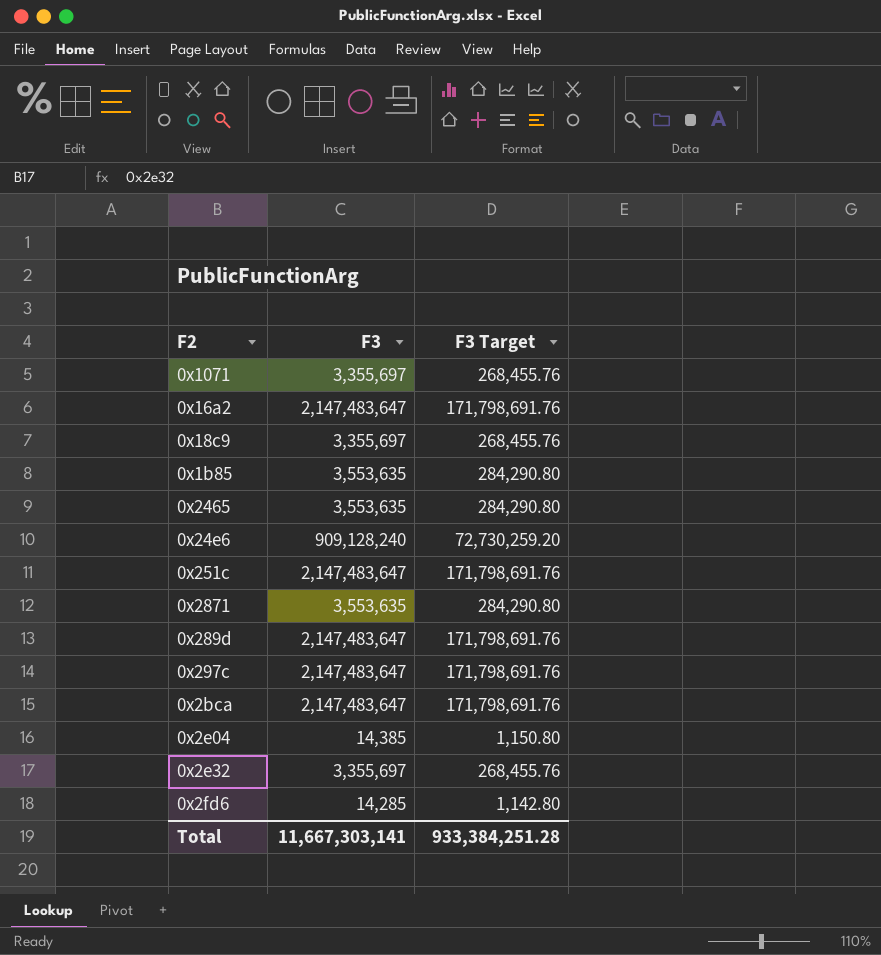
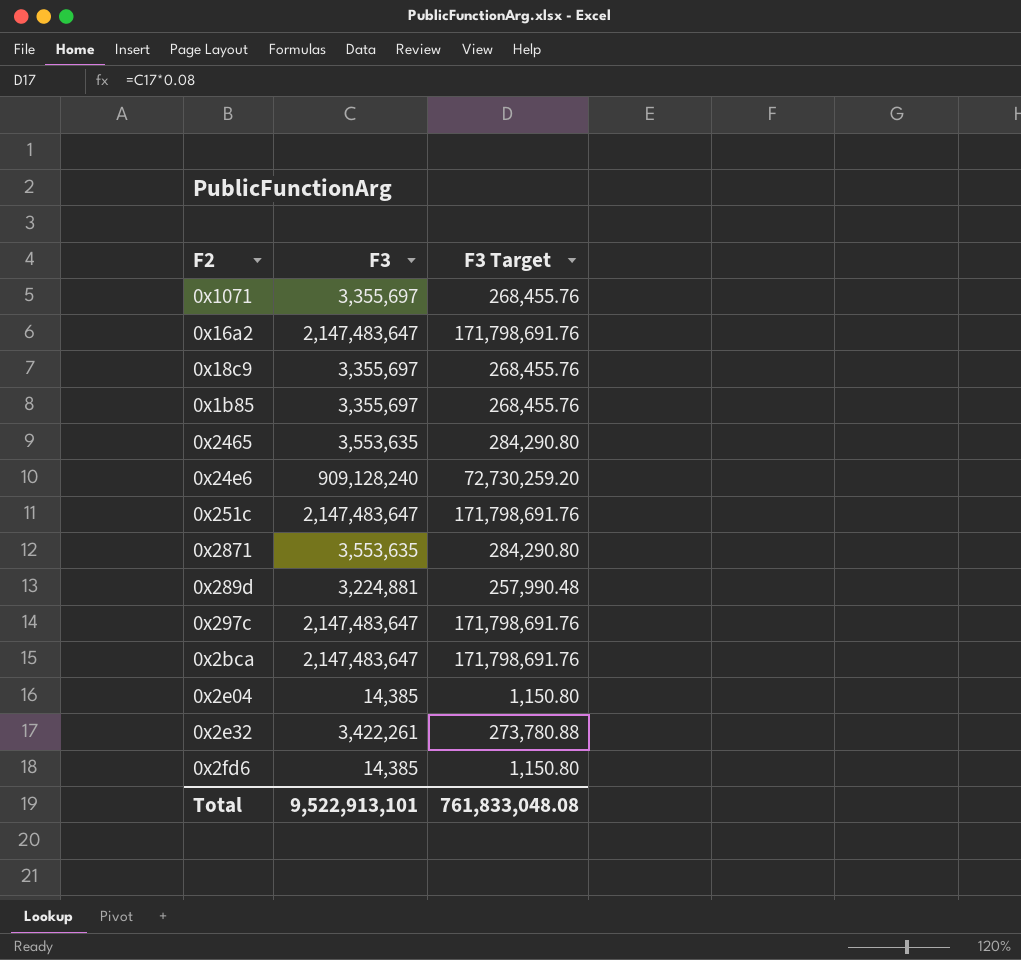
0x1b85 | F3: 3,553,635 -> 3,355,697
0x1b85 | F3 Target: 284,290.80 -> 268,455.76
0x289d | F3: 2,147,483,647 -> 3,224,881
0x289d | F3 Target: 171,798,691.76 -> 257,990.48
0x2e32 | F3: 3,355,697 -> 3,422,261
0x2e32 | F3 Target: 268,455.76 -> 273,780.88
0x2fd6 | F3: 14,285 -> 14,385
0x2fd6 | F3 Target: 1,142.80 -> 1,150.80
Total | F3: 11,667,303,141 -> 9,522,913,101
Total | F3 Target: 933,384,251.28 -> 761,833,048.08

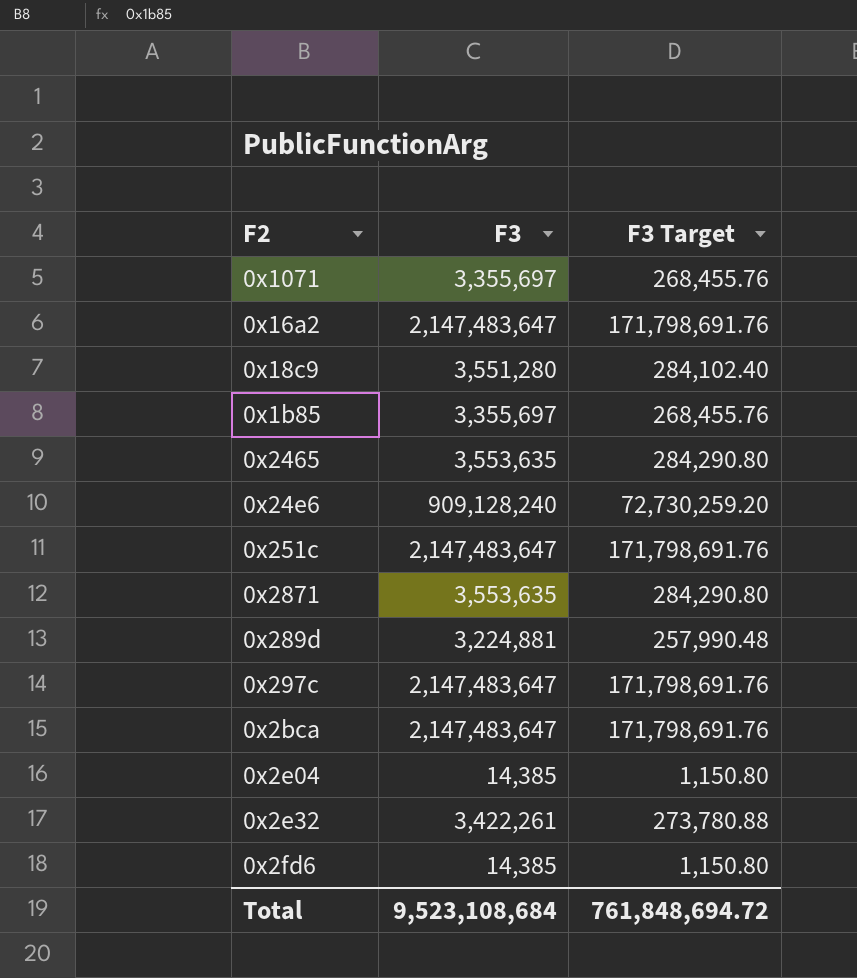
0x18c9 | F3: 3,355,697 -> 3,551,280
0x18c9 | F3 Target: 268,455.76 -> 284,102.40
Total | F3: 9,522,913,101 -> 9,523,108,684
Total | F3 Target: 761,833,048.08 -> 761,848,694.72

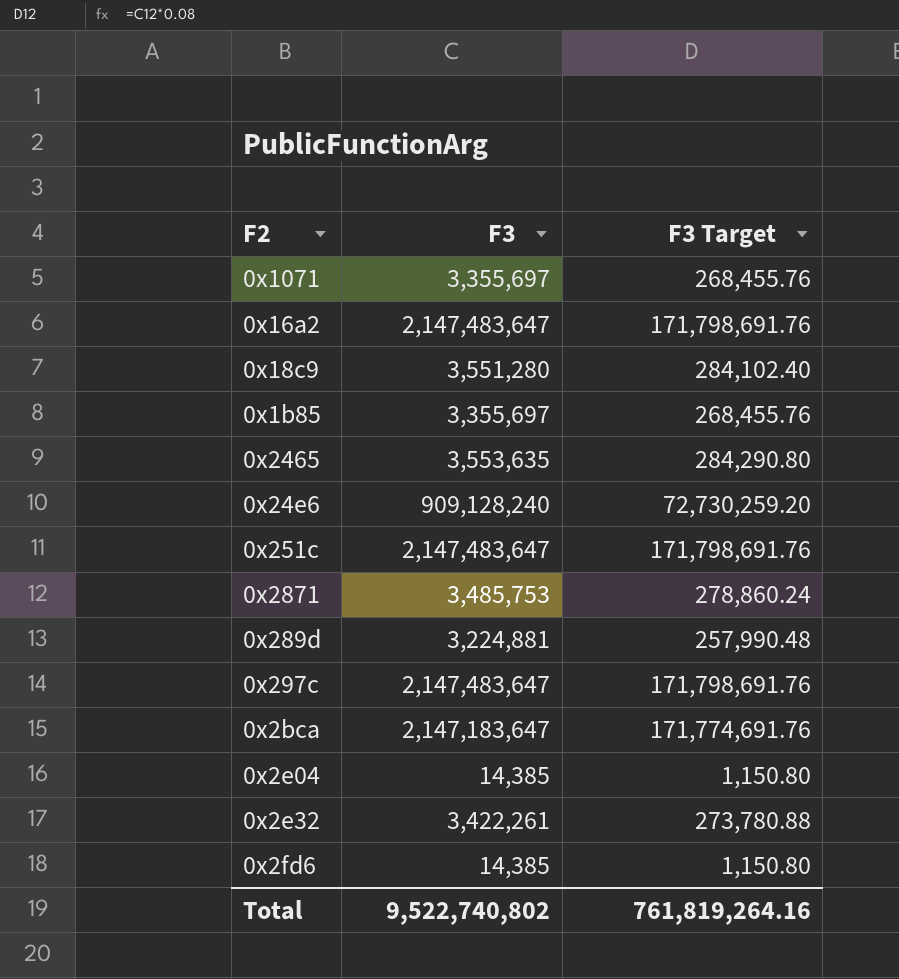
0x2871 | F3: 3,553,635 -> 3,485,753
0x2871 | F3 Target: 284,290.80 -> 278,860.24
0x2bca | F3: 2,147,483,647 -> 2,147,183,647
0x2bca | F3 Target: 171,798,691.76 -> 171,774,691.76
Total | F3: 9,523,108,684 -> 9,522,740,802
Total | F3 Target: 761,848,694.72 -> 761,819,264.16

